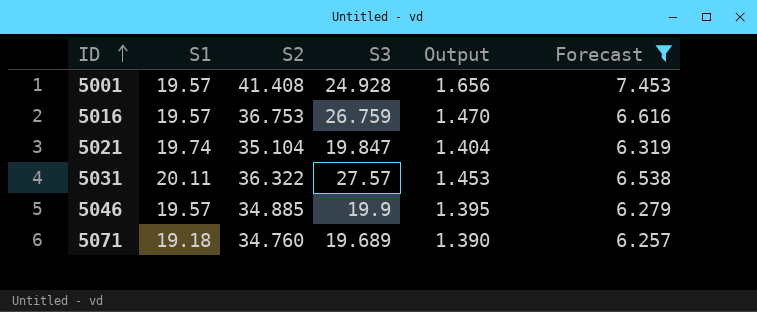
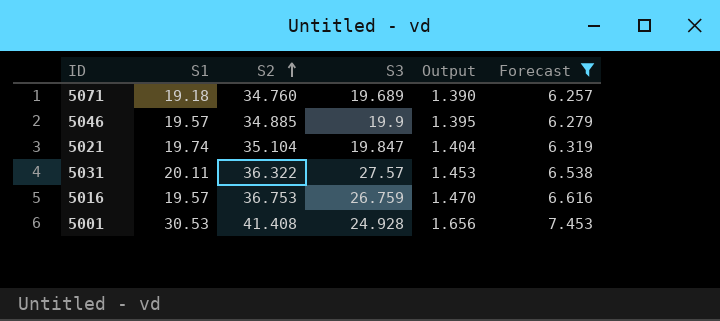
row order: ID ascending -> S2 ascending
5001 | S1: 19.57 -> 30.53

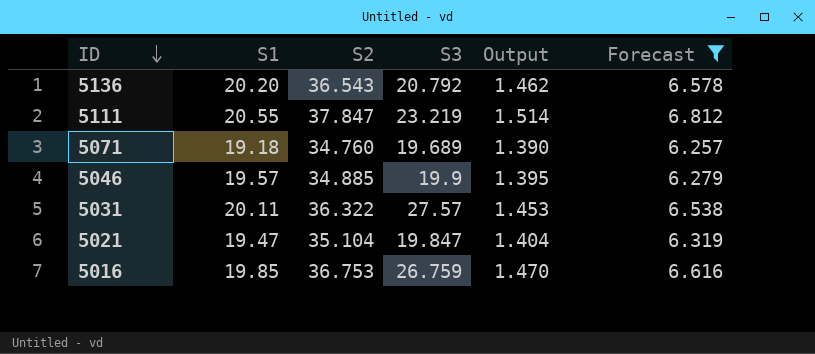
row order: S2 ascending -> ID descending
row 5001: 30.53 | 41.408 | 24.928 | 1.656 | 7.453 -> none
row 5136: none -> 20.20 | 36.543 | 20.792 | 1.462 | 6.578
row 5111: none -> 20.55 | 37.847 | 23.219 | 1.514 | 6.812
5021 | S1: 19.74 -> 19.47
5016 | S1: 19.57 -> 19.85

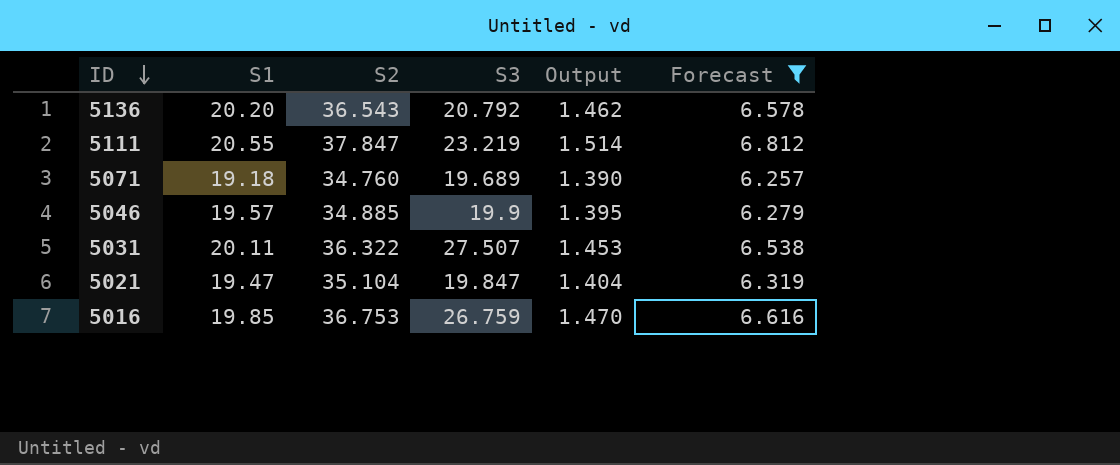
5031 | S3: 27.57 -> 27.507

